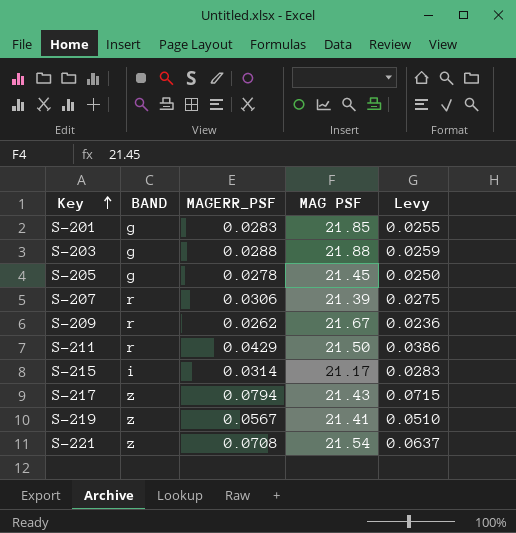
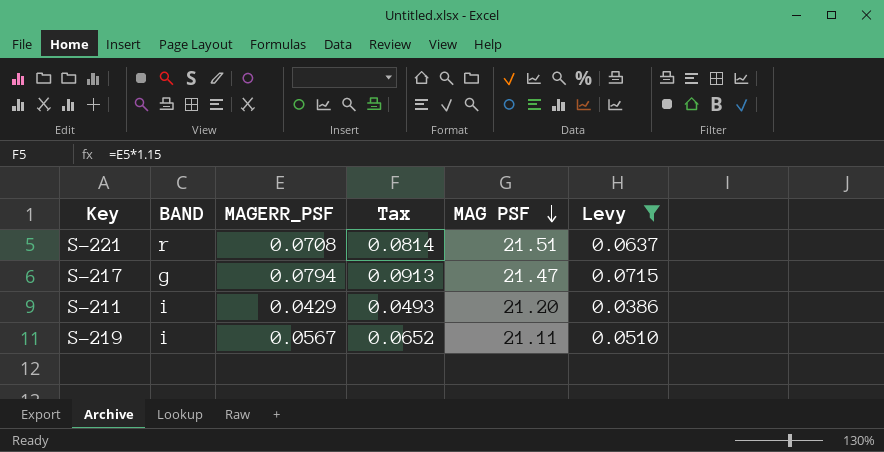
filter: none -> Levy >= 0.0386
row order: Key ascending -> MAG PSF descending
column Tax | formula: none -> [MAGERR_PSF] * 1.15
S-221 | BAND: z -> r
S-221 | MAG PSF: 21.54 -> 21.51
S-217 | BAND: z -> g
S-217 | MAG PSF: 21.43 -> 21.47
S-211 | BAND: r -> i
S-211 | MAG PSF: 21.50 -> 21.20
S-219 | BAND: z -> i
S-219 | MAG PSF: 21.41 -> 21.11

